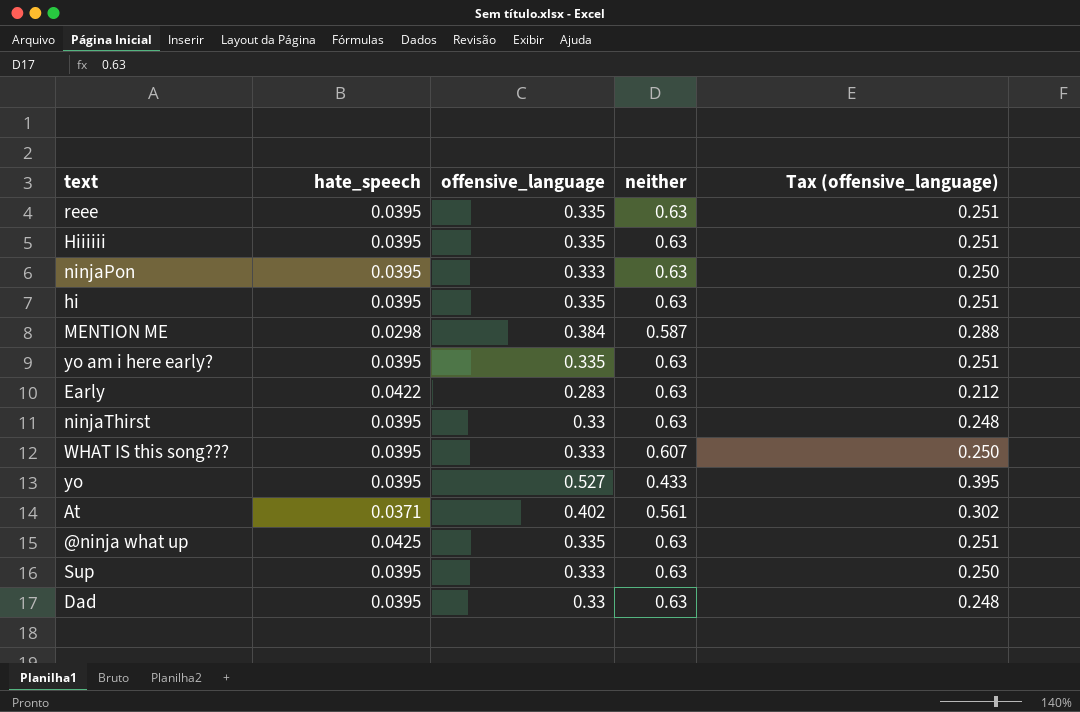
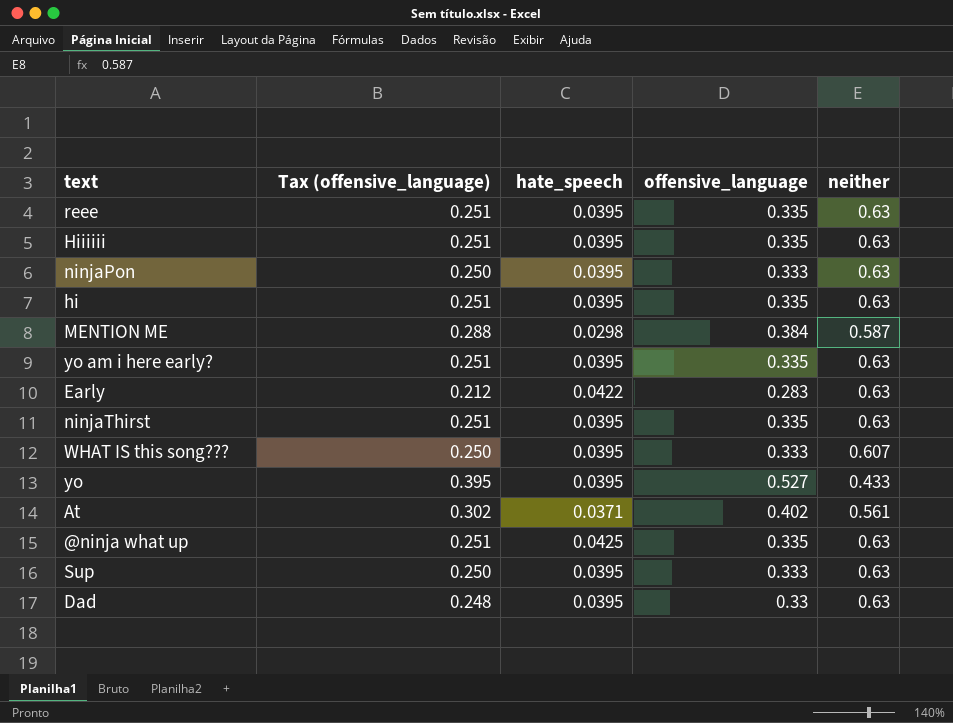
column Tax (offensive_language) | position: 5 -> 2
ninjaThirst | Tax (offensive_language): 0.248 -> 0.251
ninjaThirst | offensive_language: 0.33 -> 0.335

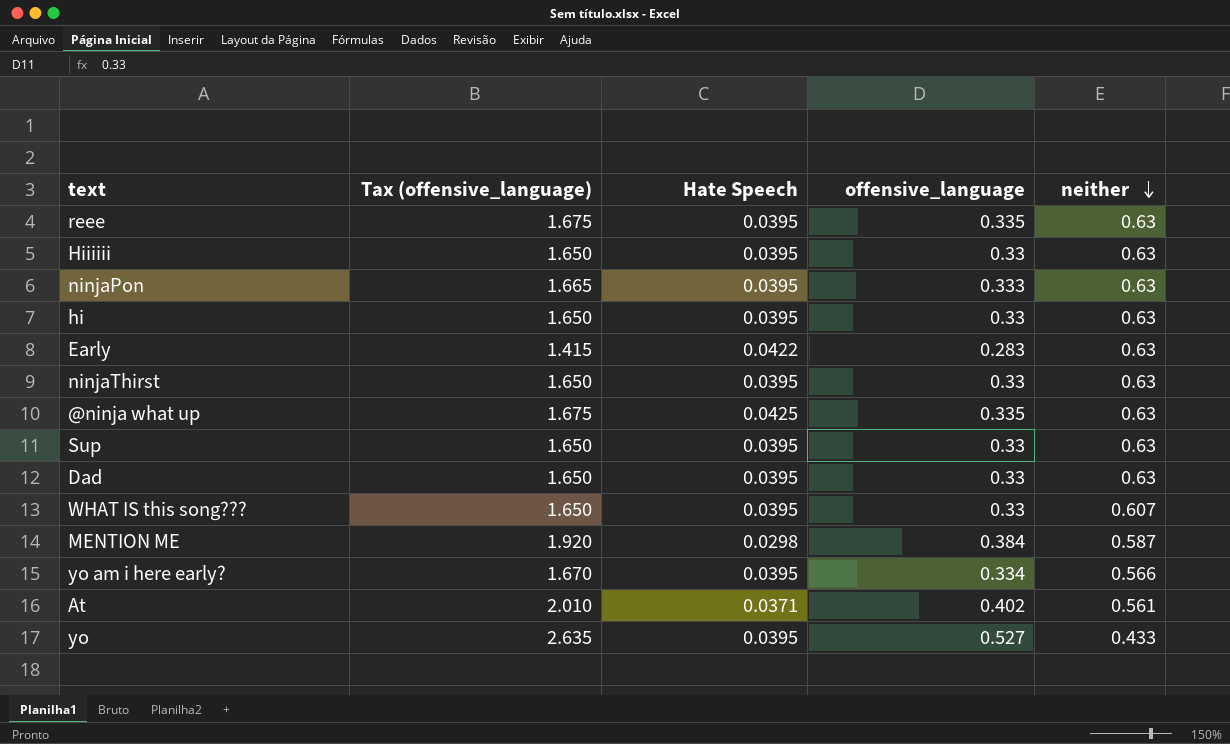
row order: none -> neither descending
column Tax (offensive_language) | formula: [offensive_language] * 0.75 -> [offensive_language] * 5
column name: hate_speech -> Hate Speech
Hiiiiii | offensive_language: 0.335 -> 0.33
hi | offensive_language: 0.335 -> 0.33
ninjaThirst | offensive_language: 0.335 -> 0.33
Sup | offensive_language: 0.333 -> 0.33
WHAT IS this song??? | offensive_language: 0.333 -> 0.33
yo am i here early? | offensive_language: 0.335 -> 0.334
yo am i here early? | neither: 0.63 -> 0.566

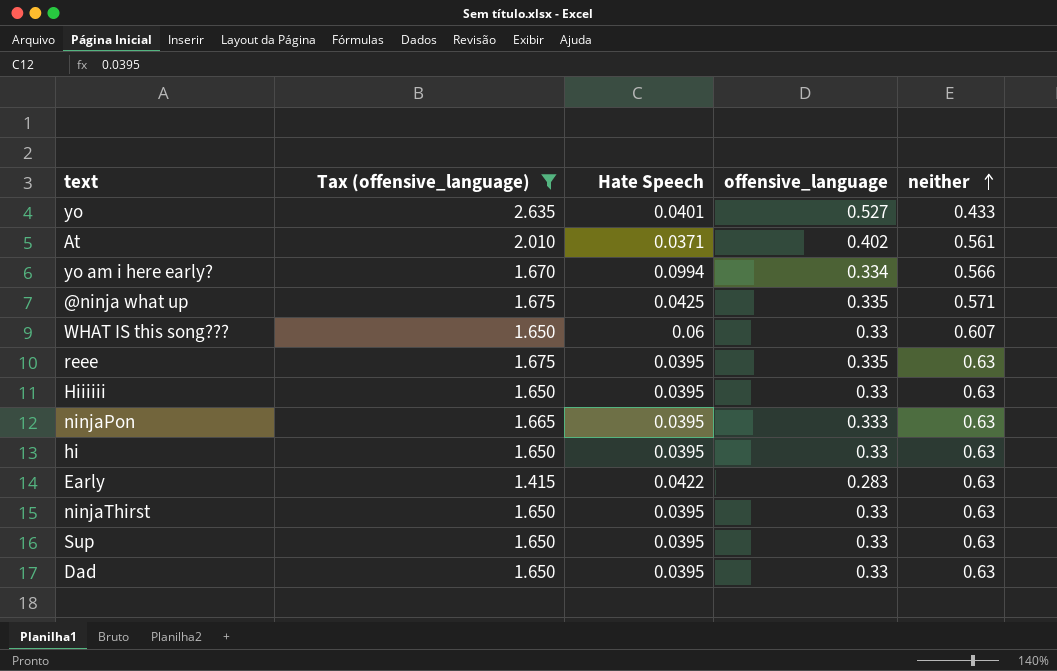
filter: none -> Tax (offensive_language) != 1.920
row order: neither descending -> neither ascending
yo | Hate Speech: 0.0395 -> 0.0401
yo am i here early? | Hate Speech: 0.0395 -> 0.0994
@ninja what up | neither: 0.63 -> 0.571
WHAT IS this song??? | Hate Speech: 0.0395 -> 0.06

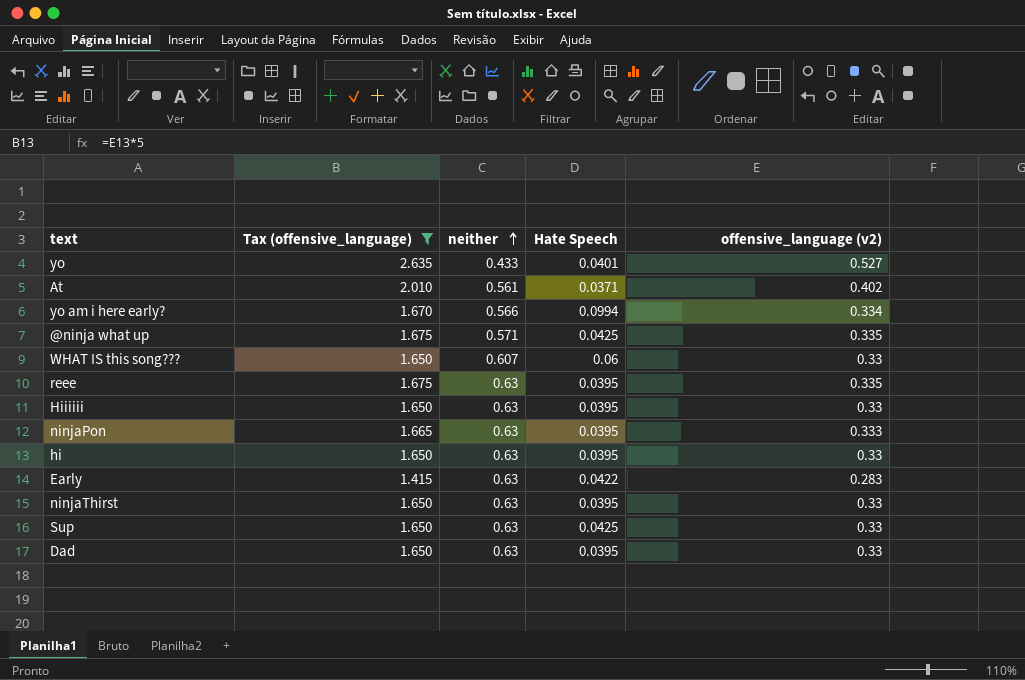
column neither | position: 5 -> 3
column name: offensive_language -> offensive_language (v2)
Sup | Hate Speech: 0.0395 -> 0.0425

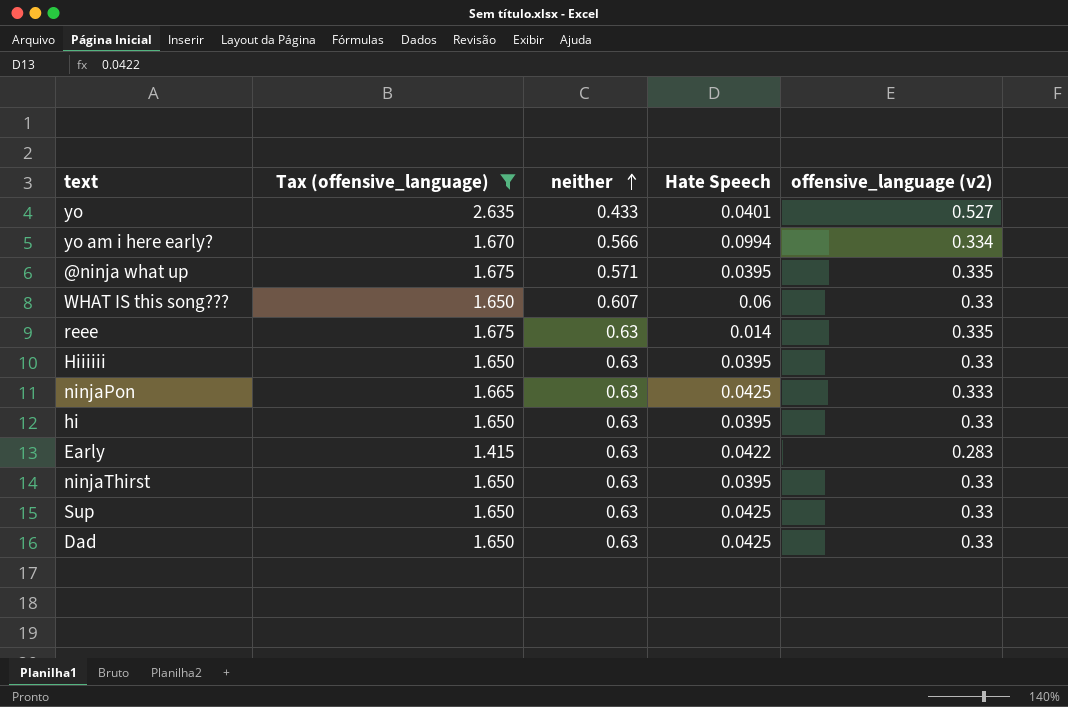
row At: 2.010 | 0.561 | 0.0371 | 0.402 -> none
@ninja what up | Hate Speech: 0.0425 -> 0.0395
reee | Hate Speech: 0.0395 -> 0.014
ninjaPon | Hate Speech: 0.0395 -> 0.0425
Dad | Hate Speech: 0.0395 -> 0.0425

